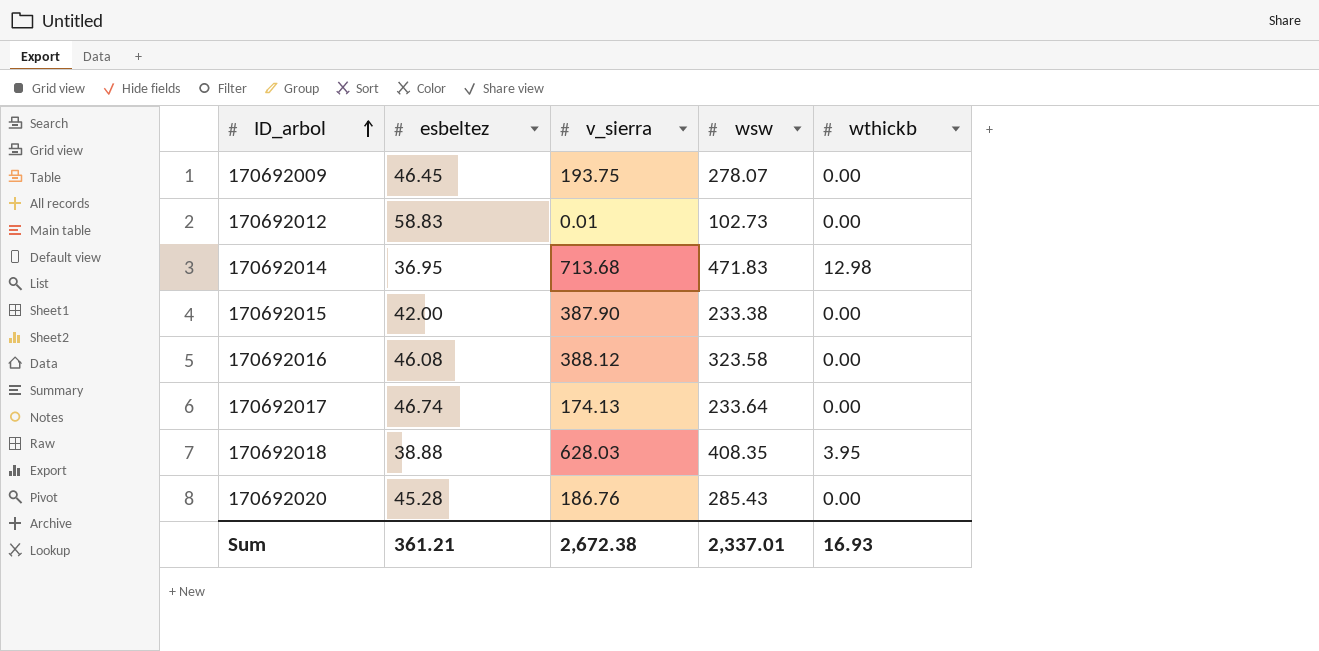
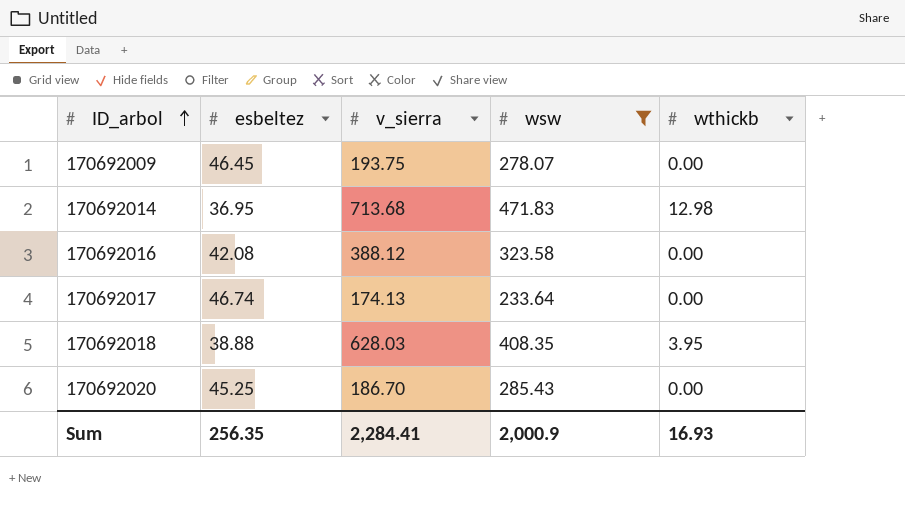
filter: none -> wsw >= 233.64
170692016 | esbeltez: 46.08 -> 42.08
170692020 | esbeltez: 45.28 -> 45.25
170692020 | v_sierra: 186.76 -> 186.70
Sum | esbeltez: 361.21 -> 256.35
Sum | v_sierra: 2,672.38 -> 2,284.41
Sum | wsw: 2,337.01 -> 2,000.9

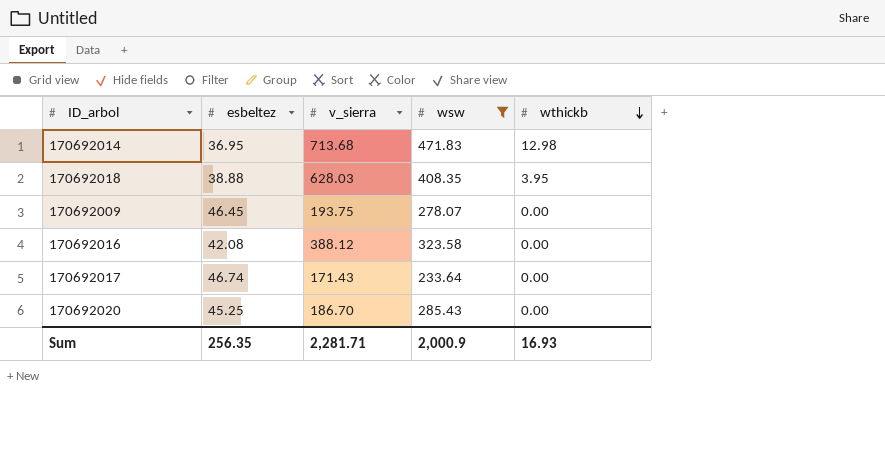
row order: ID_arbol ascending -> wthickb descending
170692017 | v_sierra: 174.13 -> 171.43
Sum | v_sierra: 2,284.41 -> 2,281.71

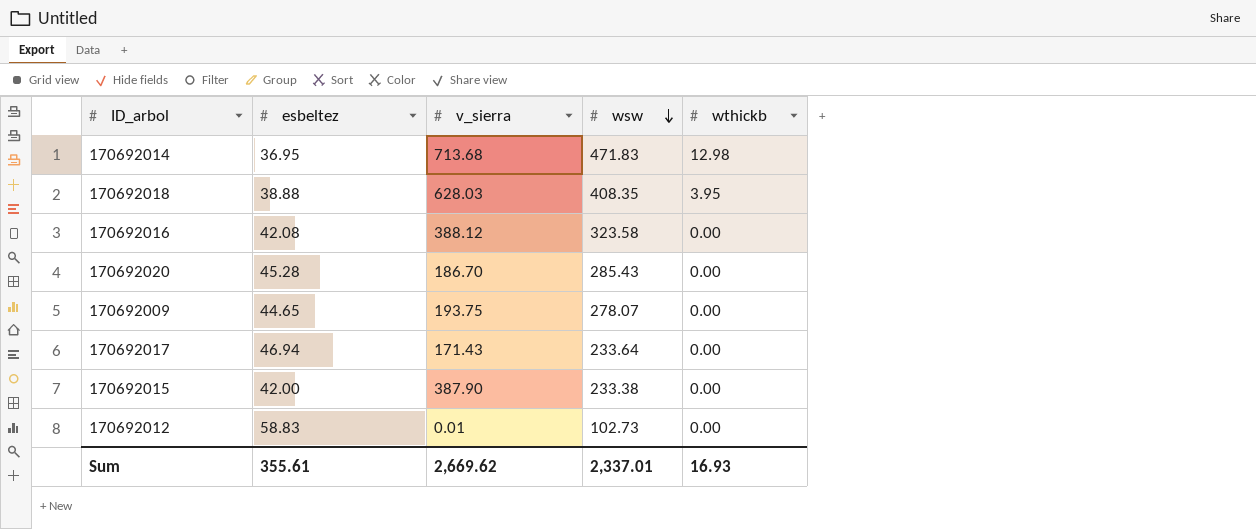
filter: wsw >= 233.64 -> none
row order: wthickb descending -> wsw descending
170692020 | esbeltez: 45.25 -> 45.28
170692009 | esbeltez: 46.45 -> 44.65
170692017 | esbeltez: 46.74 -> 46.94
Sum | esbeltez: 256.35 -> 355.61
Sum | v_sierra: 2,281.71 -> 2,669.62
Sum | wsw: 2,000.9 -> 2,337.01

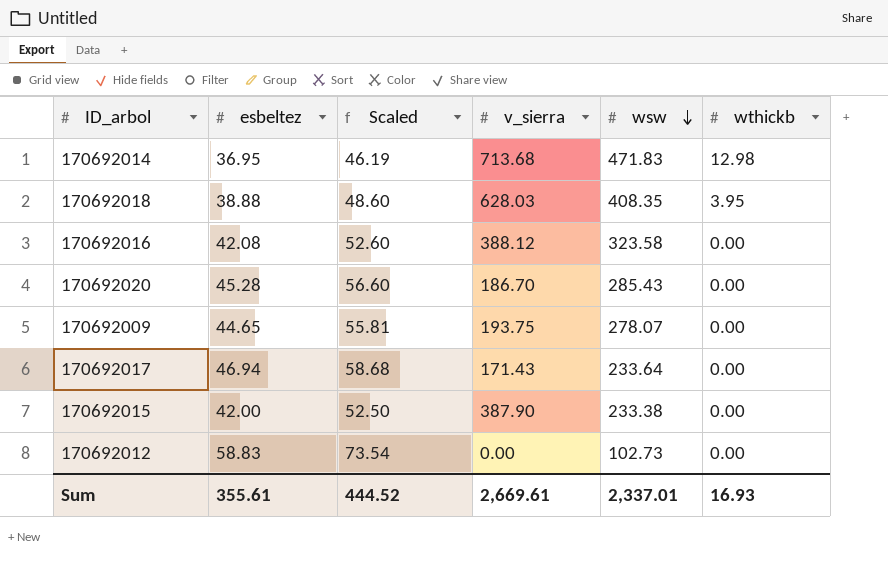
column Scaled | formula: none -> [esbeltez] * 1.25
170692012 | v_sierra: 0.01 -> 0.00
Sum | v_sierra: 2,669.62 -> 2,669.61

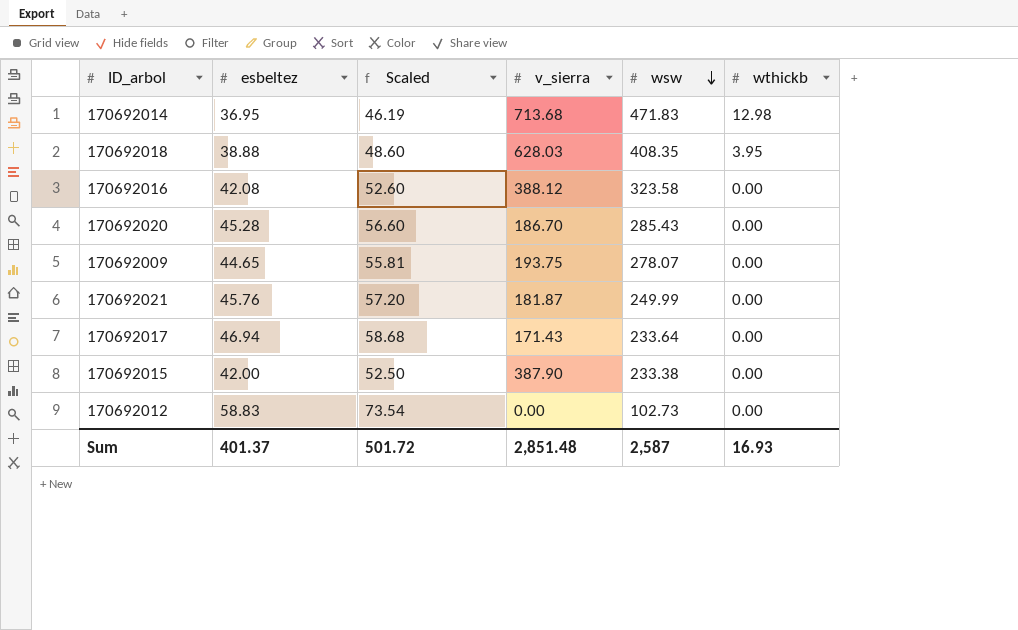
row 170692021: none -> 45.76 | 57.20 | 181.87 | 249.99 | 0.00
Sum | esbeltez: 355.61 -> 401.37
Sum | Scaled: 444.52 -> 501.72
Sum | v_sierra: 2,669.61 -> 2,851.48
Sum | wsw: 2,337.01 -> 2,587

